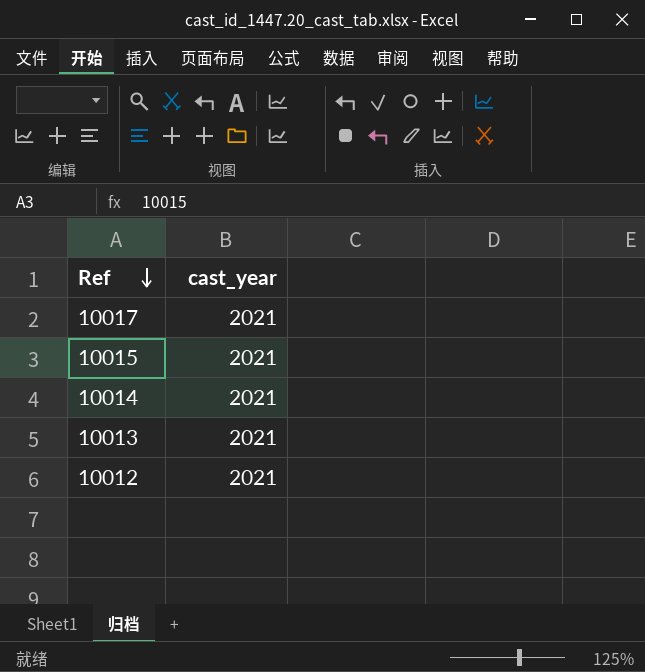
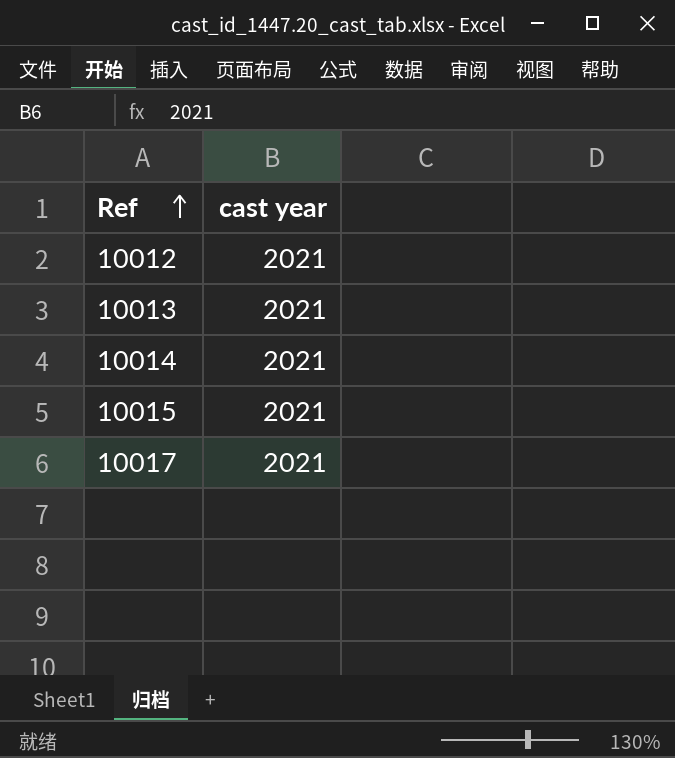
row order: Ref descending -> Ref ascending
column name: cast_year -> cast year

